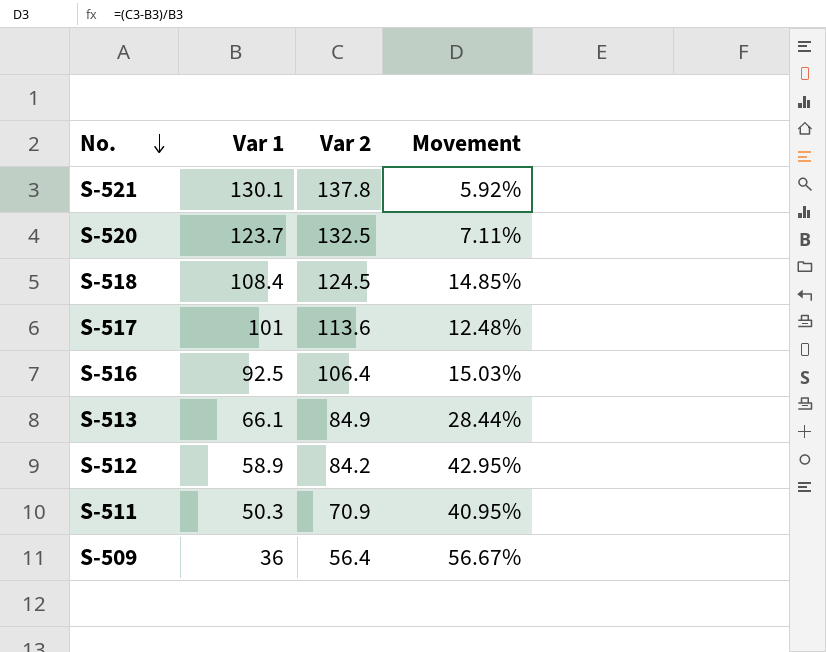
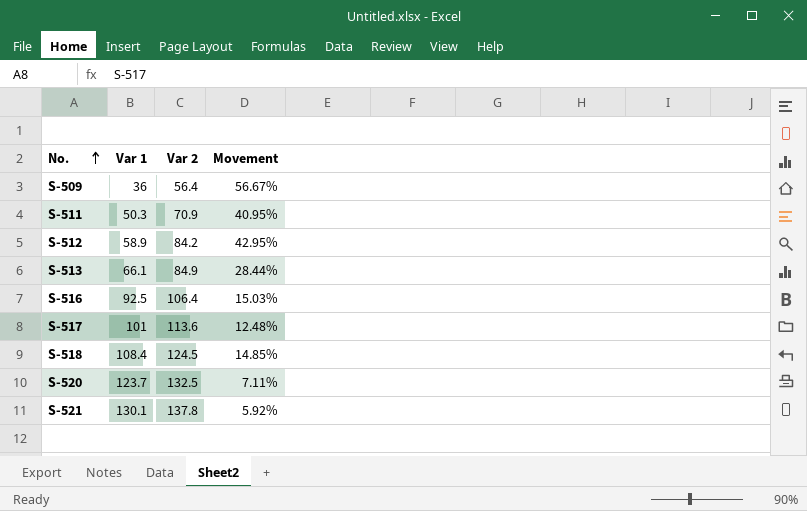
row order: No. descending -> No. ascending

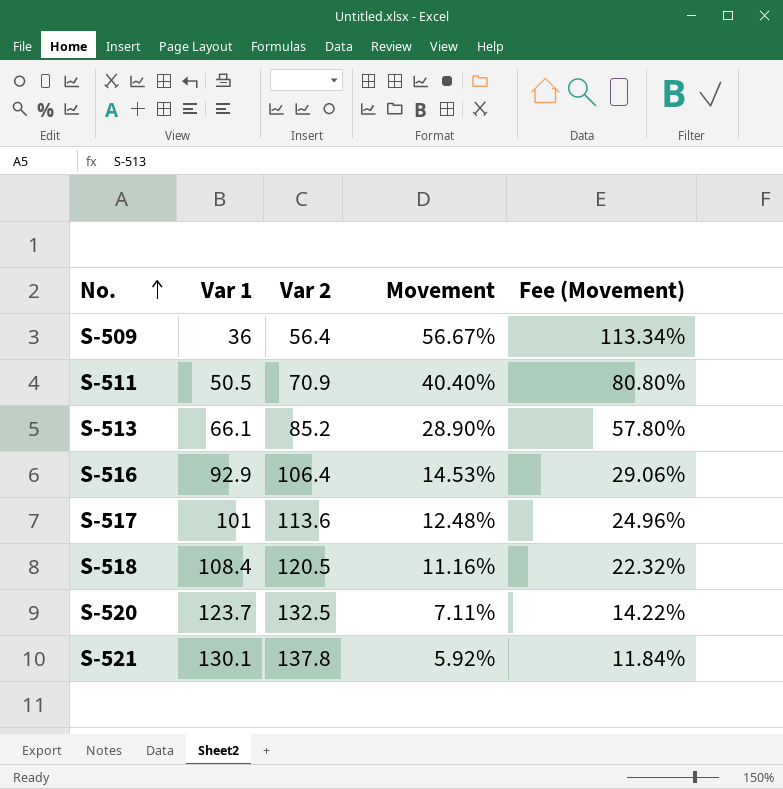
column Fee (Movement) | formula: none -> [Movement] * 2
row S-512: 58.9 | 84.2 | 42.95% -> none
S-511 | Var 1: 50.3 -> 50.5
S-511 | Movement: 40.95% -> 40.40%
S-513 | Var 2: 84.9 -> 85.2
S-513 | Movement: 28.44% -> 28.90%
S-516 | Var 1: 92.5 -> 92.9
S-516 | Movement: 15.03% -> 14.53%
S-518 | Var 2: 124.5 -> 120.5
S-518 | Movement: 14.85% -> 11.16%

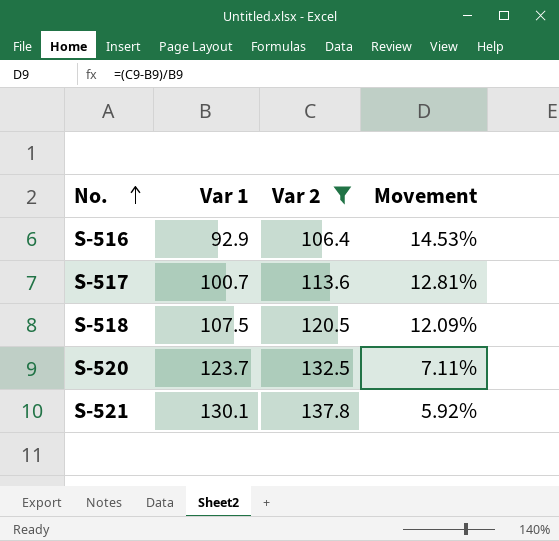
filter: none -> Var 2 >= 106.4
column Fee (Movement) | formula: [Movement] * 2 -> none
S-517 | Var 1: 101 -> 100.7
S-517 | Movement: 12.48% -> 12.81%
S-518 | Var 1: 108.4 -> 107.5
S-518 | Movement: 11.16% -> 12.09%

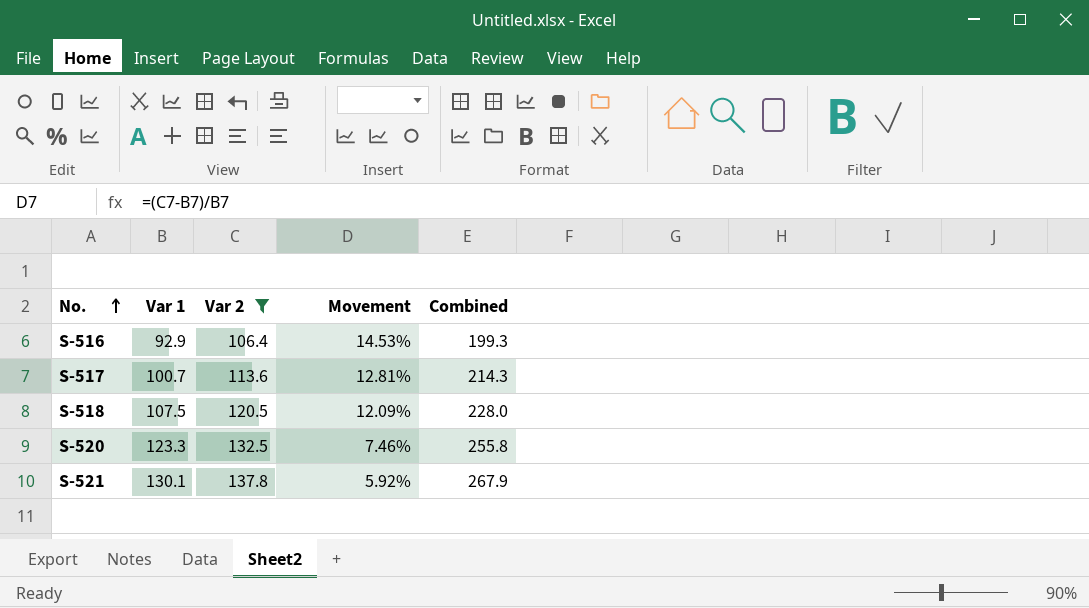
column Combined | formula: none -> [Var 1] + [Var 2]
S-520 | Var 1: 123.7 -> 123.3
S-520 | Movement: 7.11% -> 7.46%

